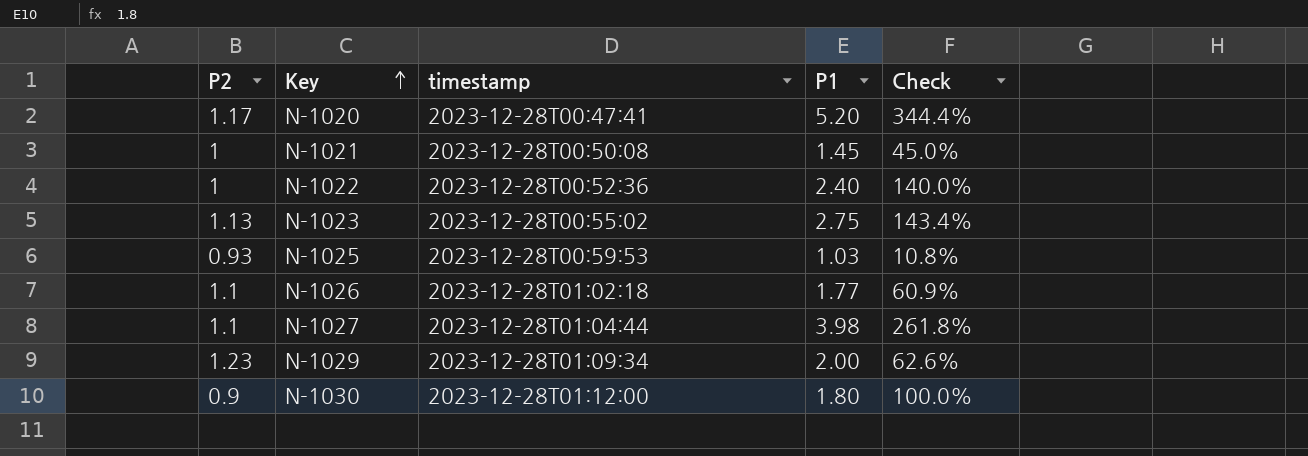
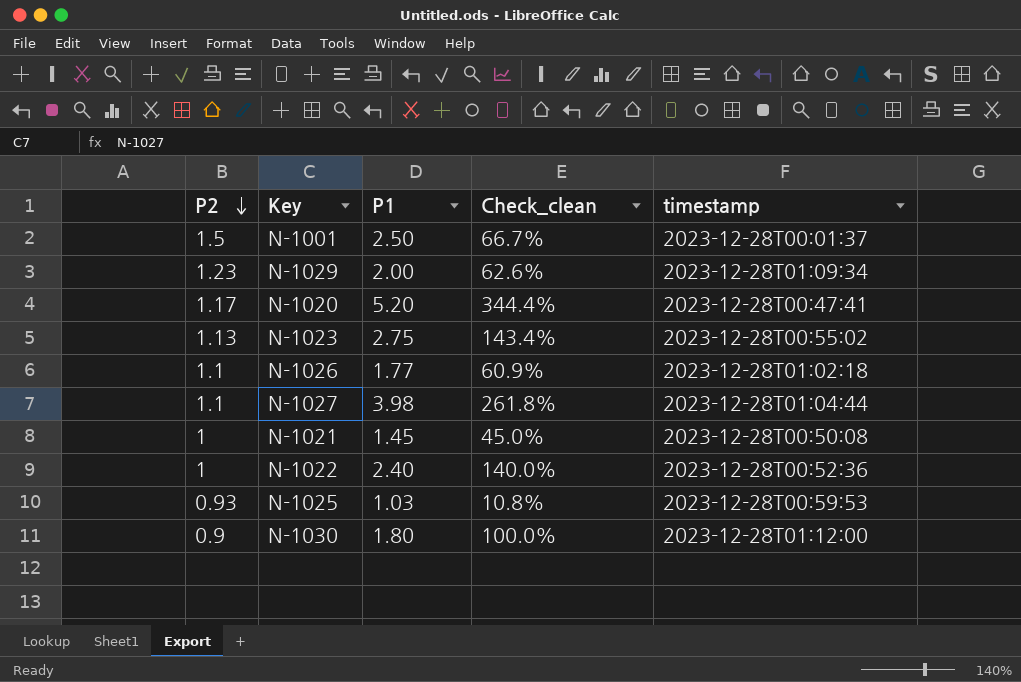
row order: Key ascending -> P2 descending
column name: Check -> Check_clean
column timestamp | position: 3 -> 5
row N-1001: none -> 1.5 | 2.50 | 66.7% | 2023-12-28T00:01:37

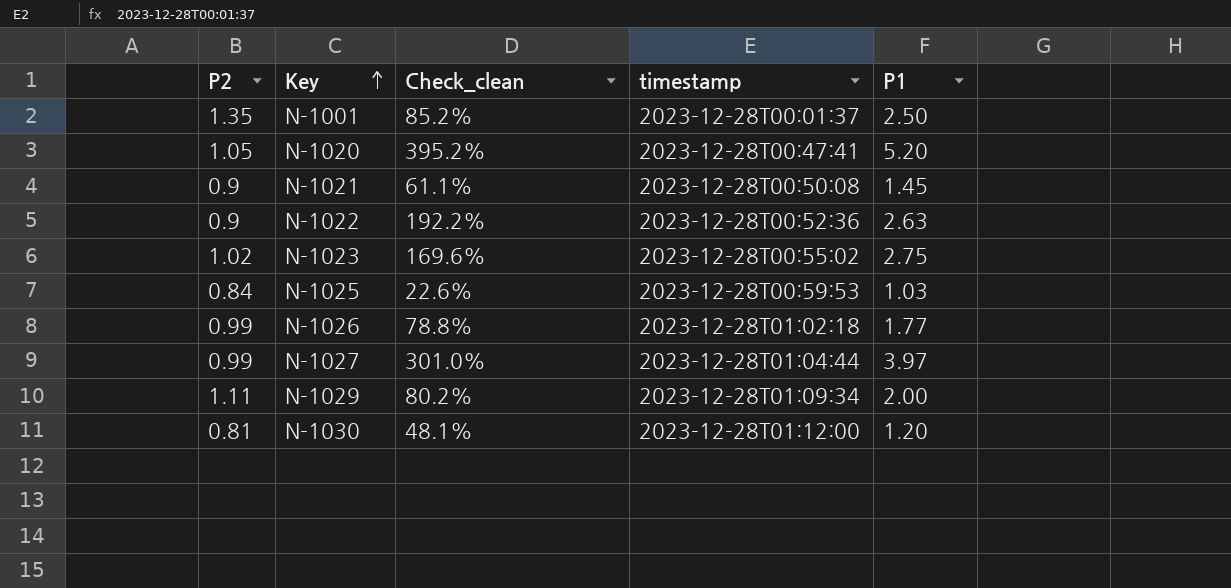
row order: P2 descending -> Key ascending
column P1 | position: 3 -> 5
N-1001 | P2: 1.5 -> 1.35
N-1001 | Check_clean: 66.7% -> 85.2%
N-1020 | P2: 1.17 -> 1.05
N-1020 | Check_clean: 344.4% -> 395.2%
N-1021 | P2: 1 -> 0.9
N-1021 | Check_clean: 45.0% -> 61.1%
N-1022 | P2: 1 -> 0.9
N-1022 | Check_clean: 140.0% -> 192.2%
N-1022 | P1: 2.40 -> 2.63
N-1023 | P2: 1.13 -> 1.02
N-1023 | Check_clean: 143.4% -> 169.6%
N-1025 | P2: 0.93 -> 0.84
N-1025 | Check_clean: 10.8% -> 22.6%
N-1026 | P2: 1.1 -> 0.99
N-1026 | Check_clean: 60.9% -> 78.8%
N-1027 | P2: 1.1 -> 0.99
N-1027 | Check_clean: 261.8% -> 301.0%
N-1027 | P1: 3.98 -> 3.97
N-1029 | P2: 1.23 -> 1.11
N-1029 | Check_clean: 62.6% -> 80.2%
N-1030 | P2: 0.9 -> 0.81
N-1030 | Check_clean: 100.0% -> 48.1%
N-1030 | P1: 1.80 -> 1.20

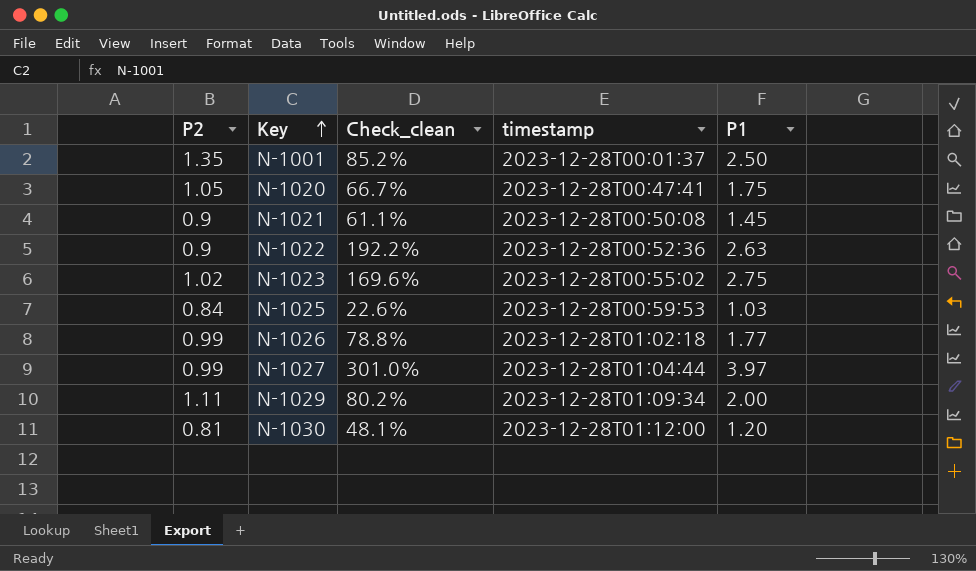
N-1020 | Check_clean: 395.2% -> 66.7%
N-1020 | P1: 5.20 -> 1.75

